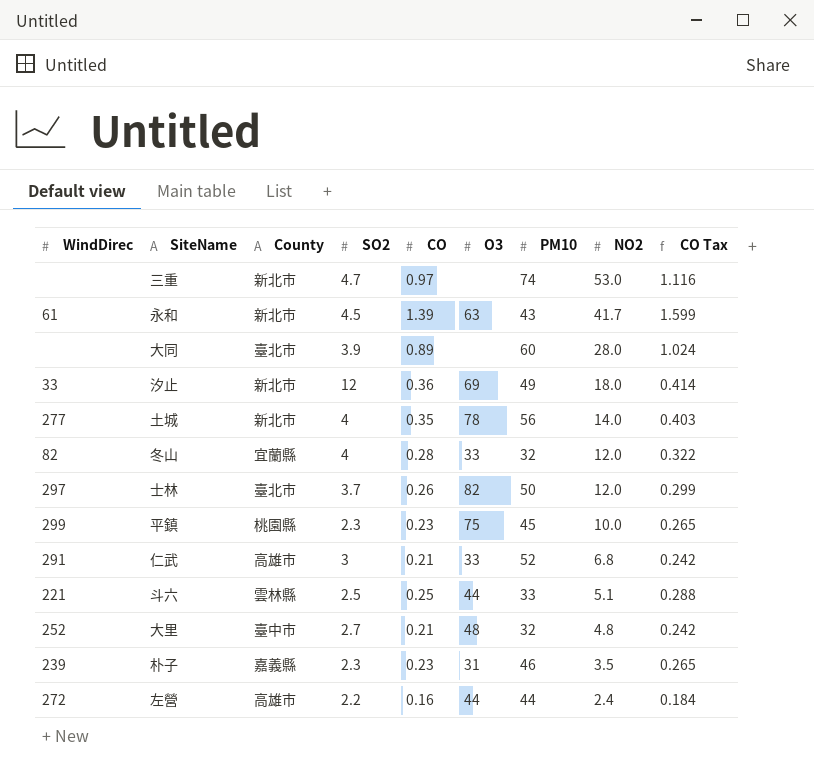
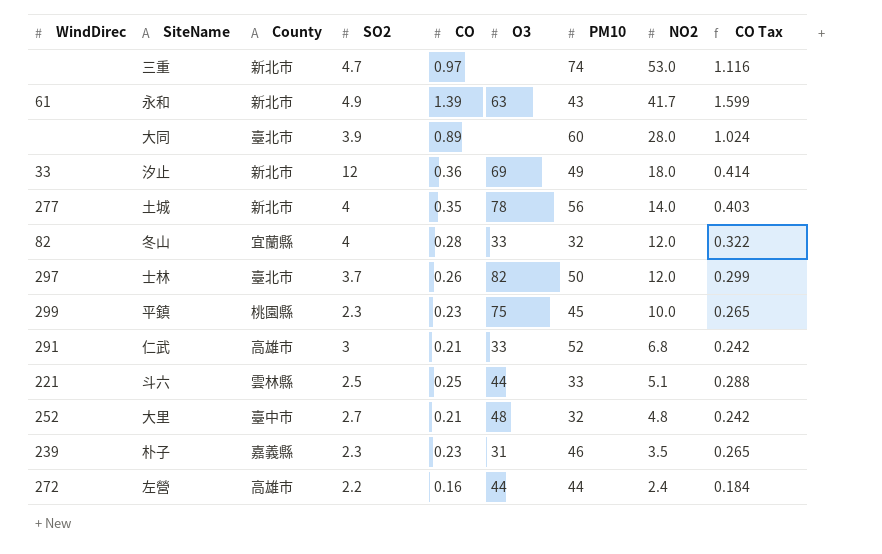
永和 | SO2: 4.5 -> 4.9

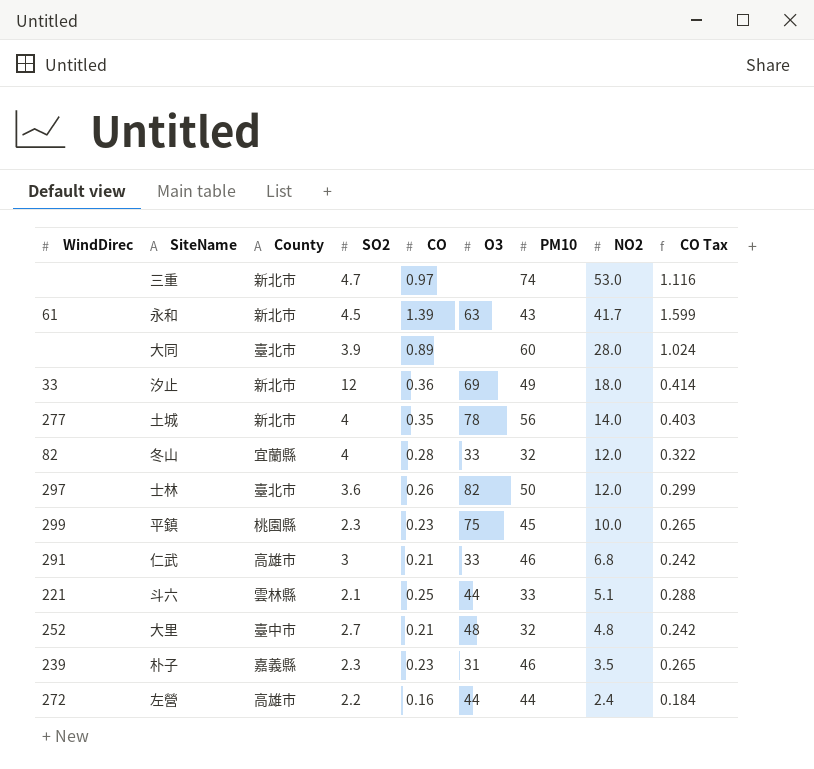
永和 | SO2: 4.9 -> 4.5
士林 | SO2: 3.7 -> 3.6
仁武 | PM10: 52 -> 46
斗六 | SO2: 2.5 -> 2.1

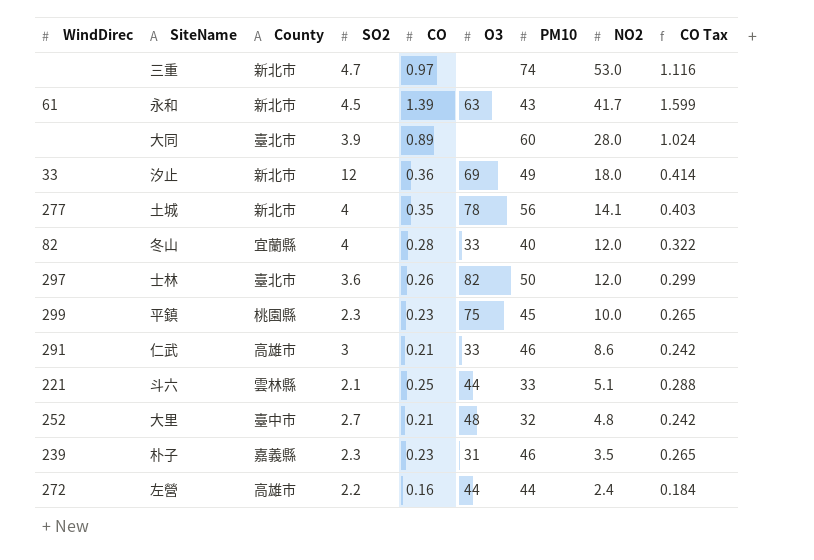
土城 | NO2: 14.0 -> 14.1
冬山 | PM10: 32 -> 40
仁武 | NO2: 6.8 -> 8.6

